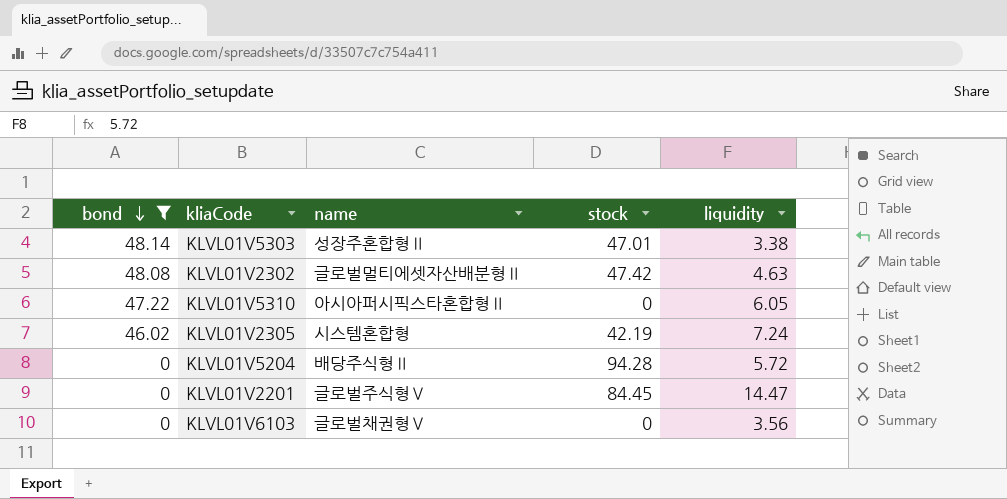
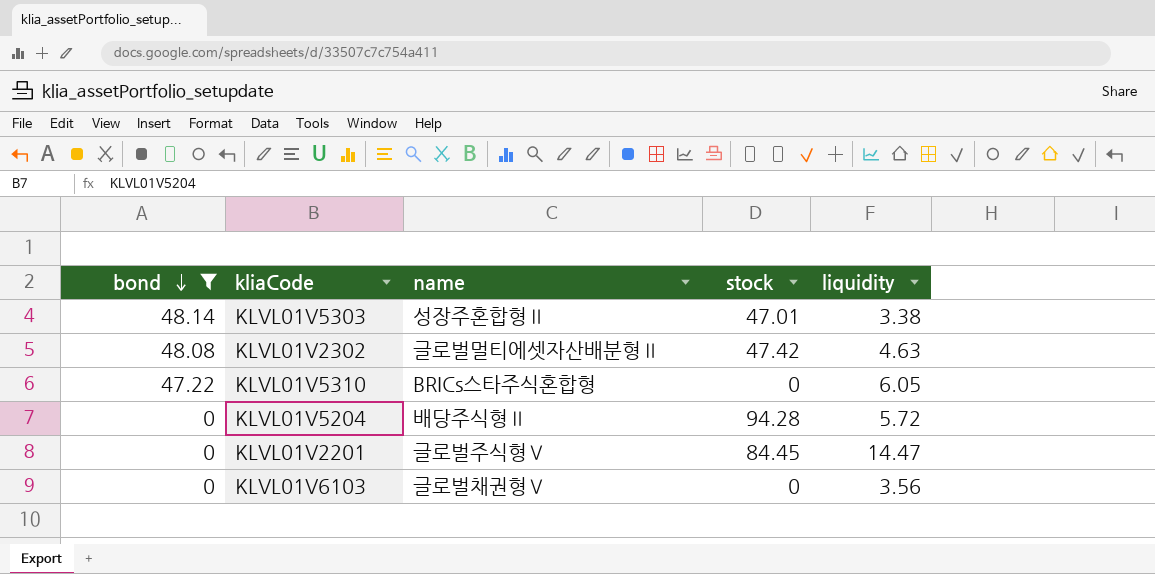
row KLVL01V2305: 46.02 | 시스템혼합형 | 42.19 | 7.24 -> none
KLVL01V5310 | name: 아시아퍼시픽스타혼합형Ⅱ -> BRICs스타주식혼합형

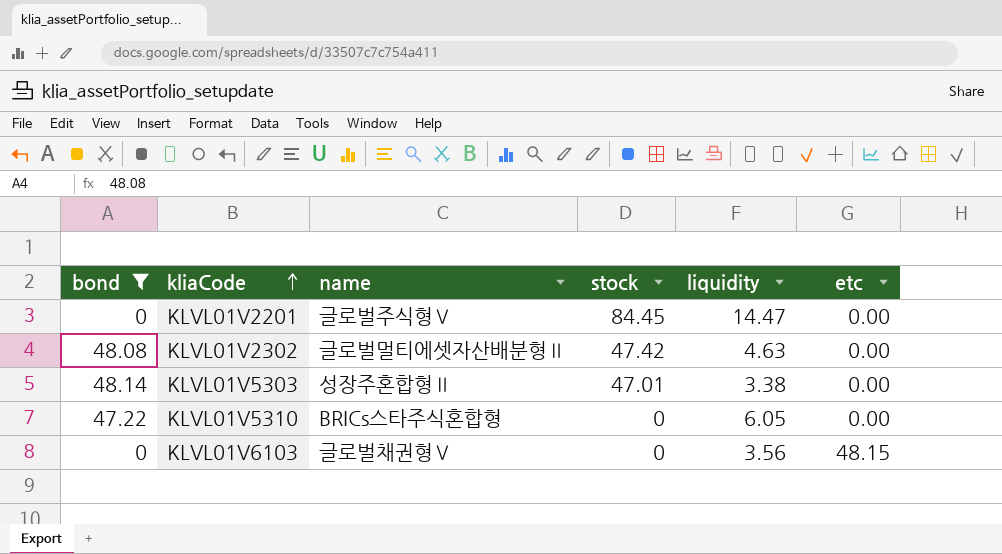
row order: bond descending -> kliaCode ascending
column etc | position: none -> 6
row KLVL01V5204: 0 | 배당주식형Ⅱ | 94.28 | 5.72 -> none

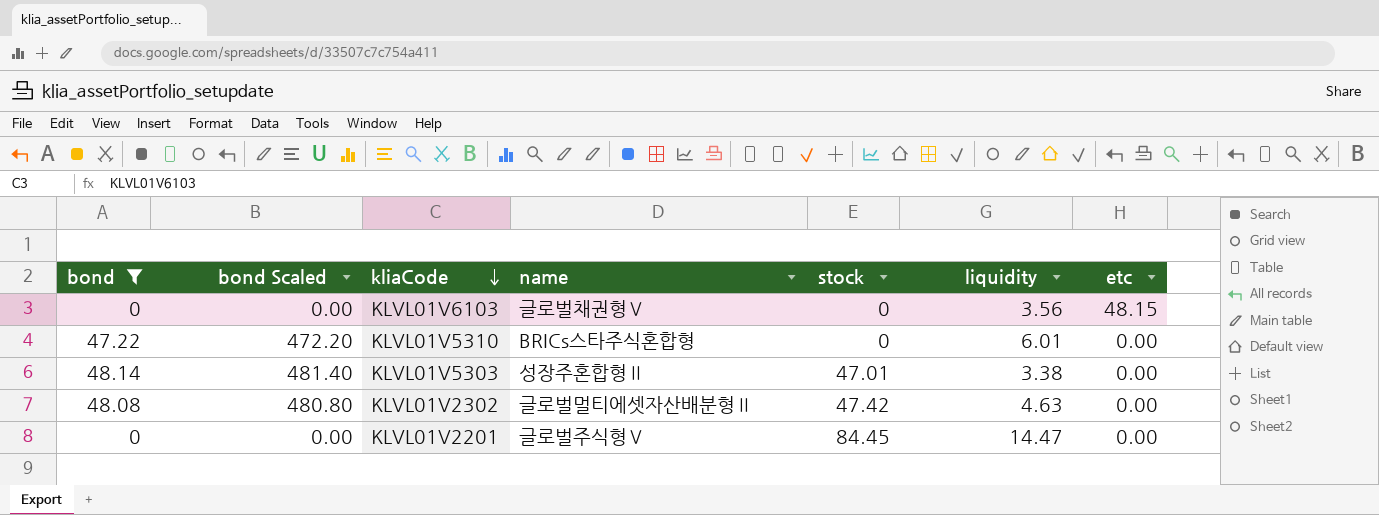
row order: kliaCode ascending -> kliaCode descending
column bond Scaled | formula: none -> [bond] * 10
KLVL01V5310 | liquidity: 6.05 -> 6.01

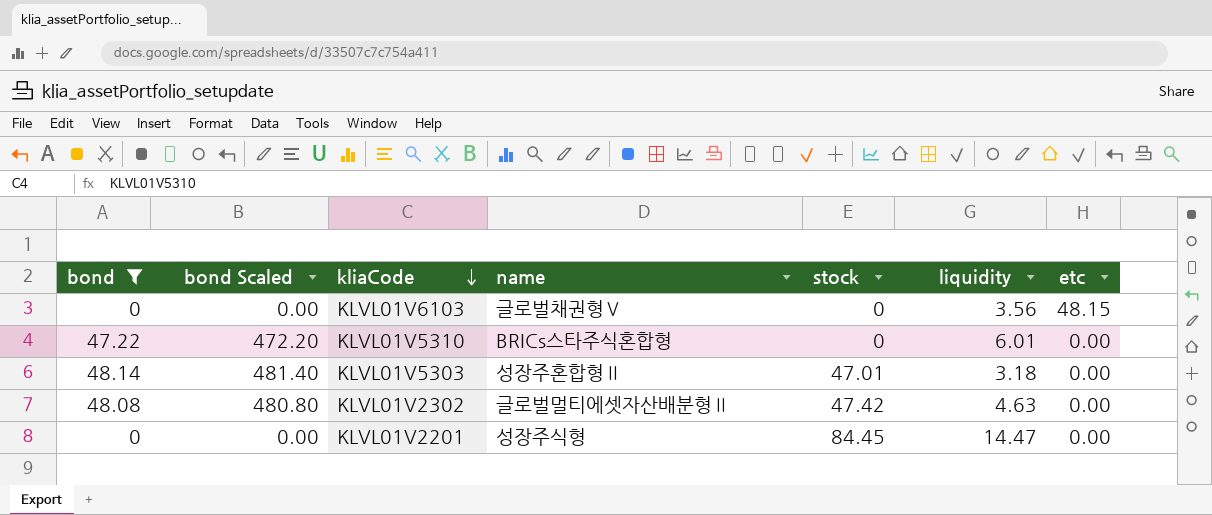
KLVL01V5303 | liquidity: 3.38 -> 3.18
KLVL01V2201 | name: 글로벌주식형Ⅴ -> 성장주식형

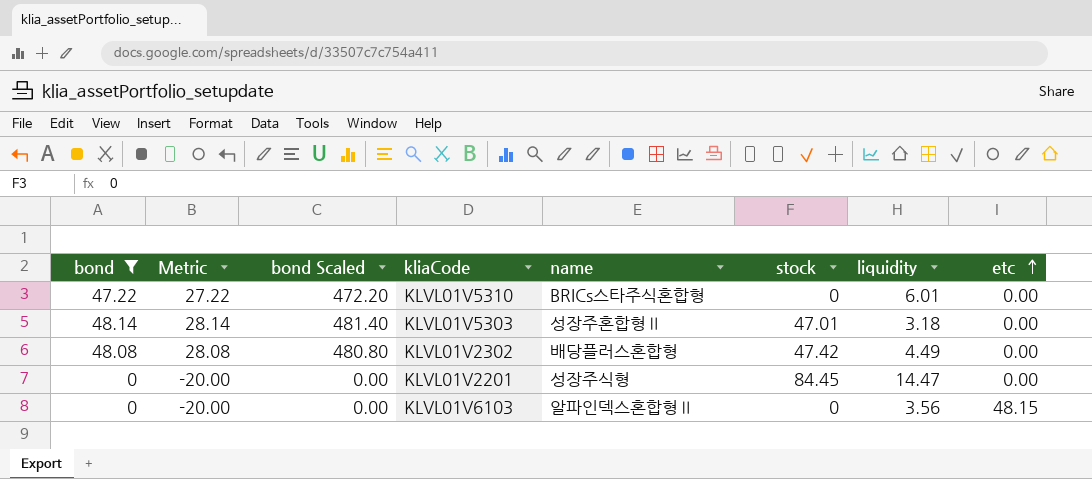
row order: kliaCode descending -> etc ascending
column Metric | formula: none -> [bond] - 20
KLVL01V2302 | name: 글로벌멀티에셋자산배분형Ⅱ -> 배당플러스혼합형
KLVL01V2302 | liquidity: 4.63 -> 4.49
KLVL01V6103 | name: 글로벌채권형Ⅴ -> 알파인덱스혼합형Ⅱ

